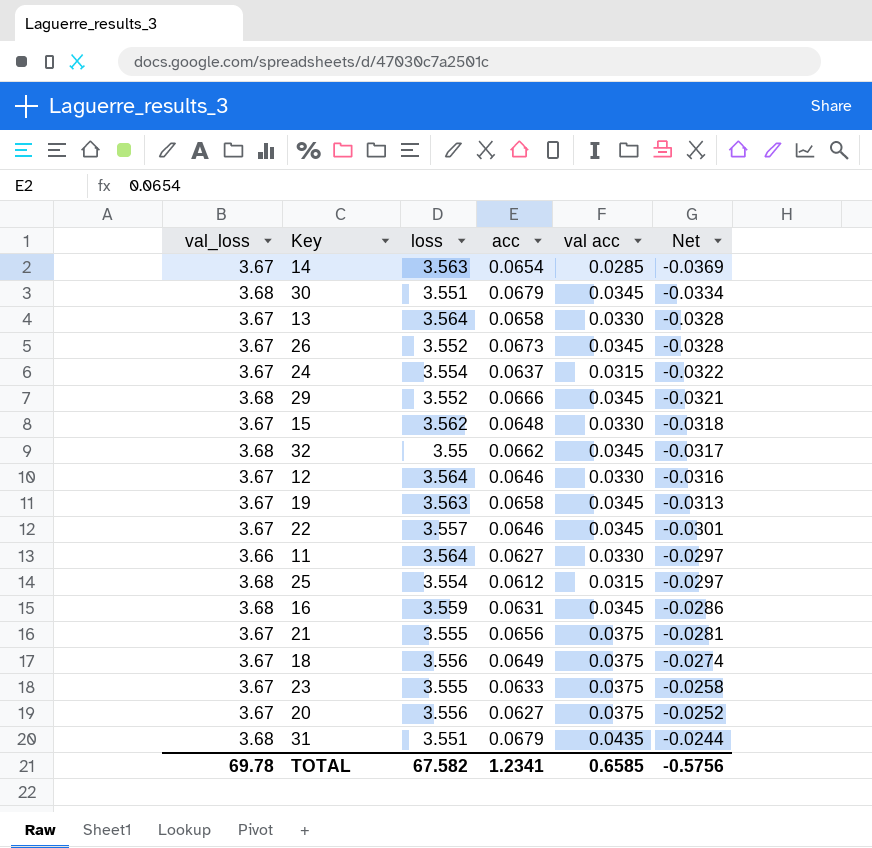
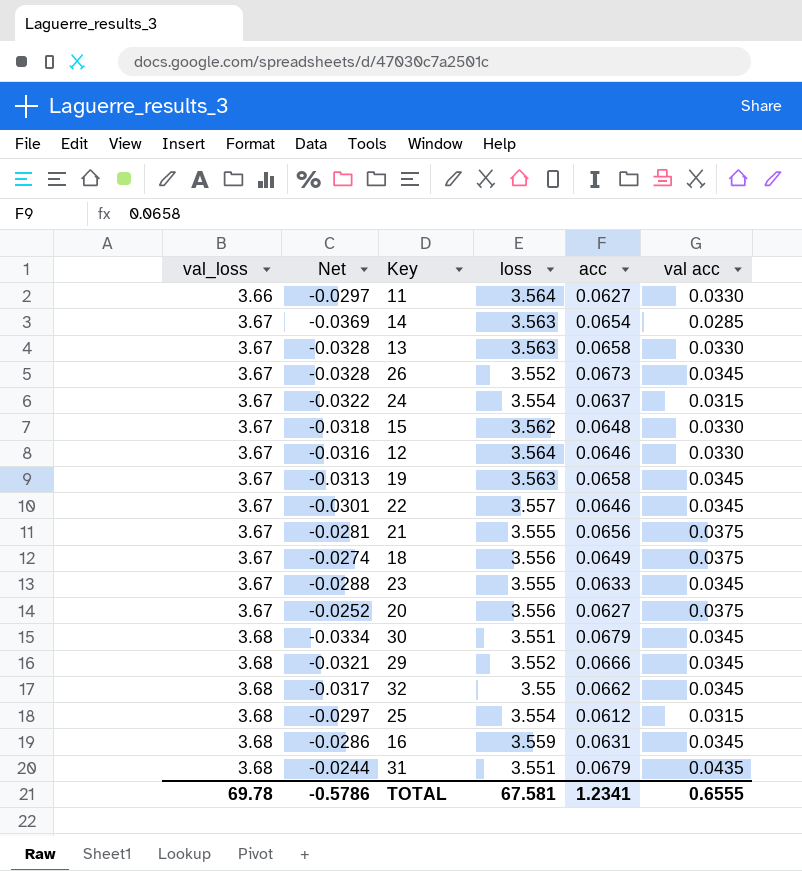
row order: Net ascending -> val_loss ascending
column Net | position: 6 -> 2
13 | loss: 3.564 -> 3.563
23 | Net: -0.0258 -> -0.0288
23 | val acc: 0.0375 -> 0.0345
TOTAL | Net: -0.5756 -> -0.5786
TOTAL | loss: 67.582 -> 67.581
TOTAL | val acc: 0.6585 -> 0.6555

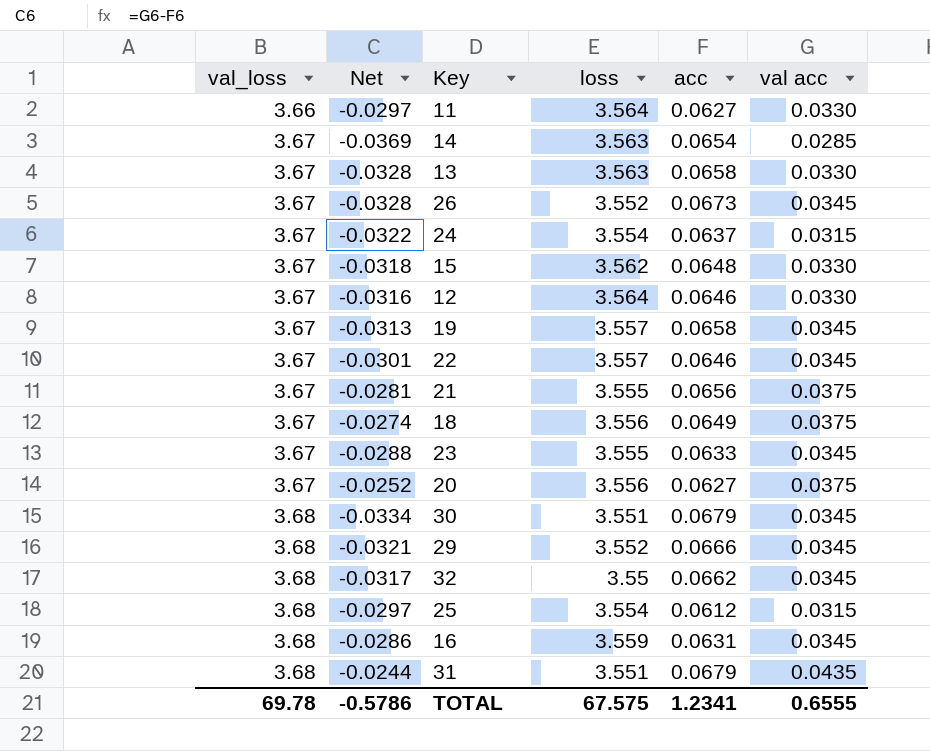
19 | loss: 3.563 -> 3.557
TOTAL | loss: 67.581 -> 67.575

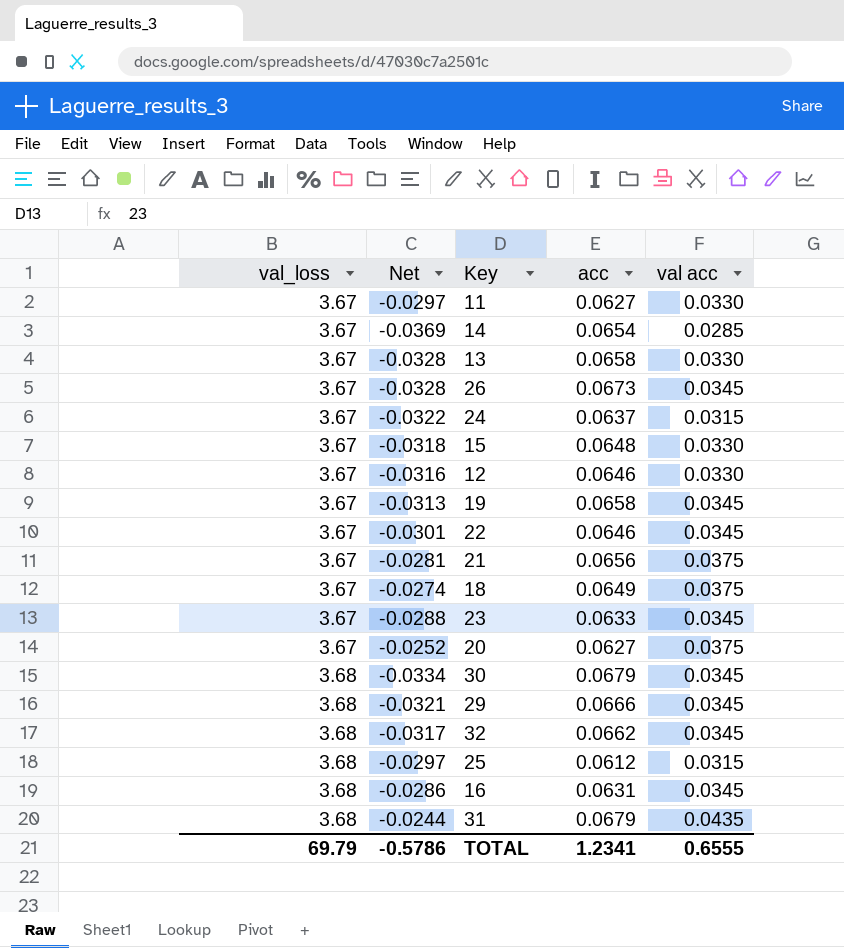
column loss | position: 4 -> none
11 | val_loss: 3.66 -> 3.67
TOTAL | val_loss: 69.78 -> 69.79

